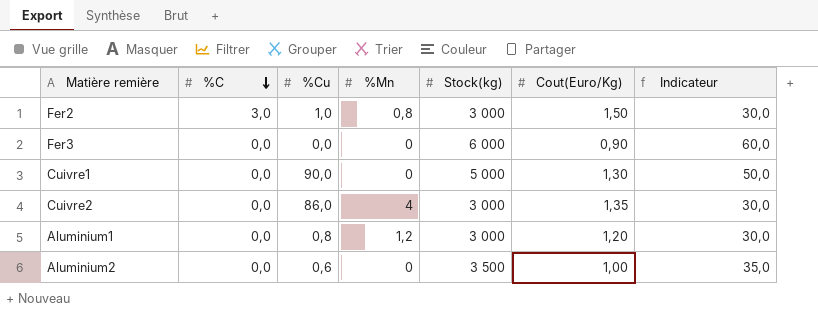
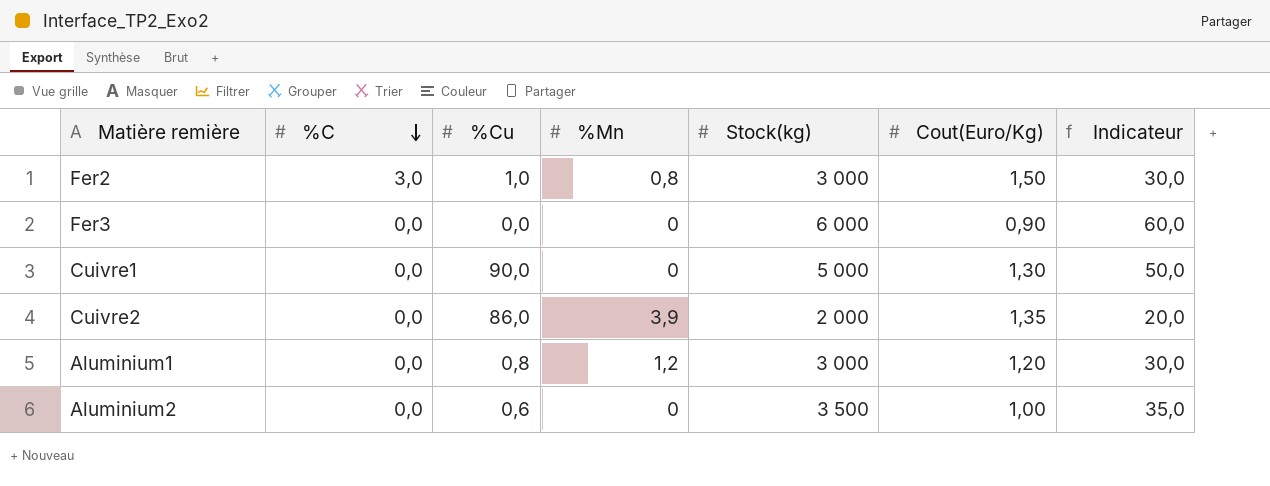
Cuivre2 | %Mn: 4 -> 3,9
Cuivre2 | Stock(kg): 3 000 -> 2 000
Cuivre2 | Indicateur: 30,0 -> 20,0

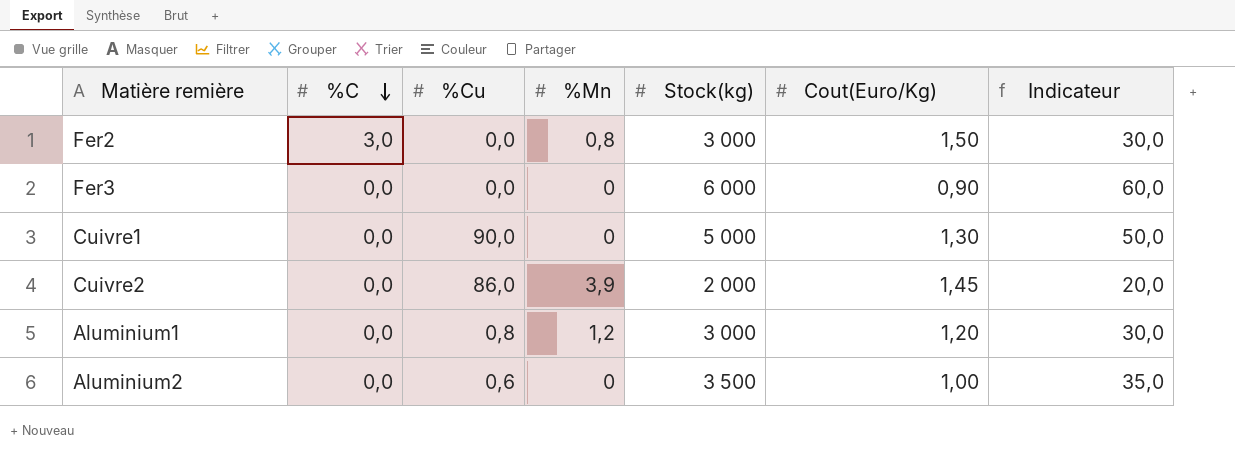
Fer2 | %Cu: 1,0 -> 0,0
Cuivre2 | Cout(Euro/Kg): 1,35 -> 1,45

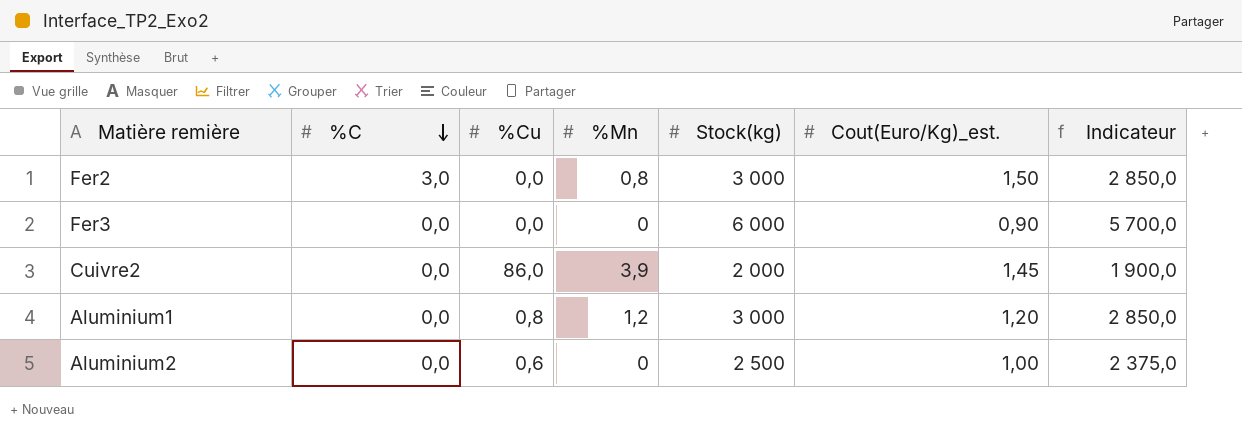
column name: Cout(Euro/Kg) -> Cout(Euro/Kg)_est.
column Indicateur | formula: [Stock(kg)] * 0,01 -> [Stock(kg)] * 0,95
row Cuivre1: 0,0 | 90,0 | 0 | 5 000 | 1,30 | 50,0 -> none
Aluminium2 | Stock(kg): 3 500 -> 2 500

